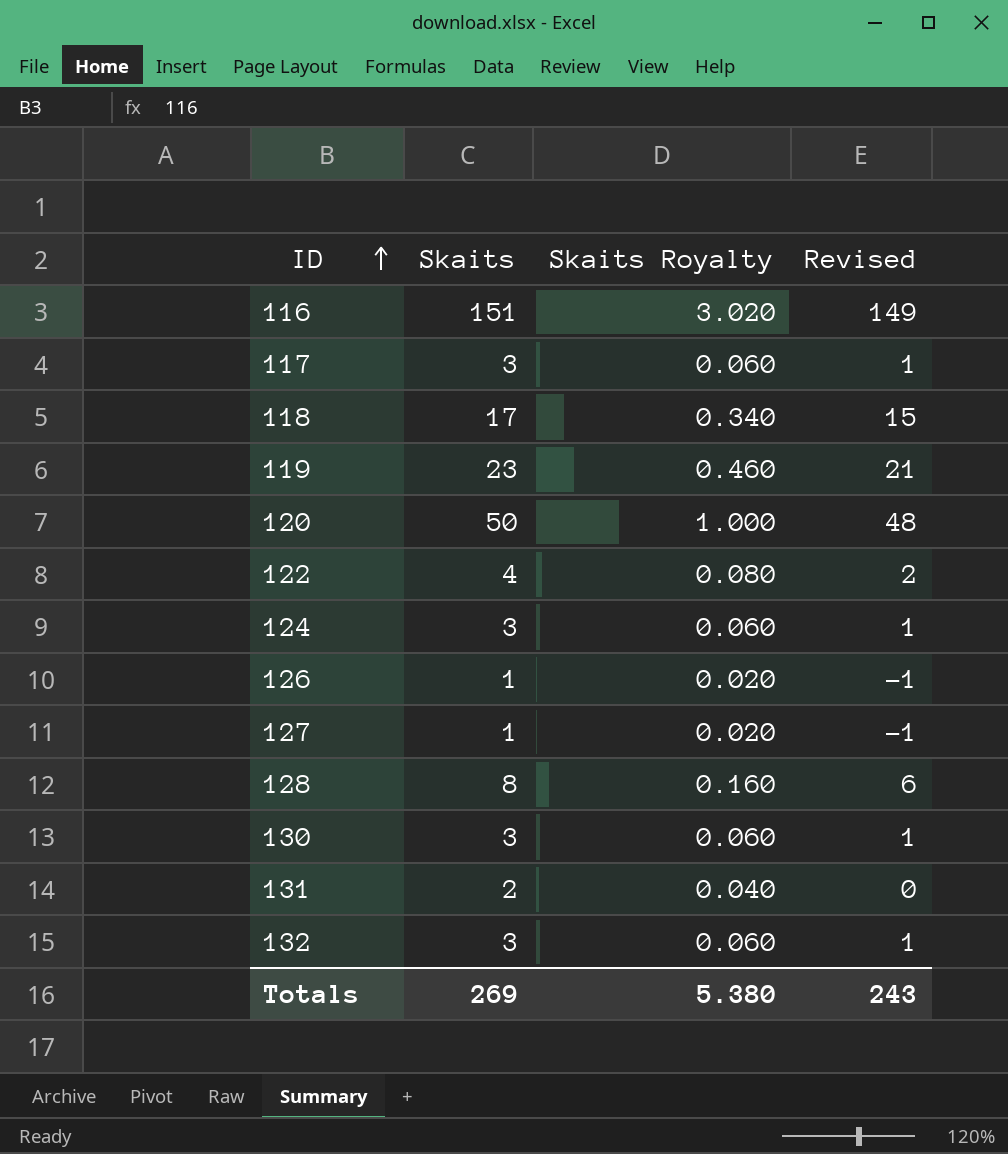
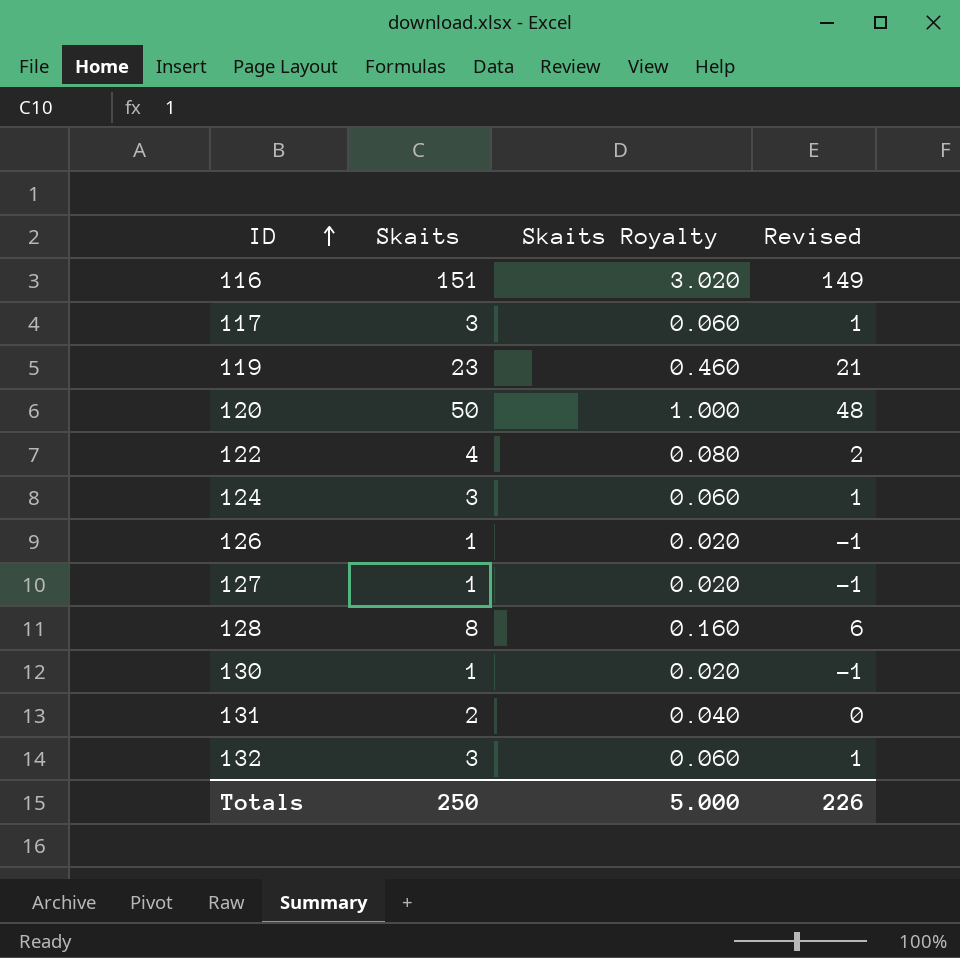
row 118: 17 | 0.340 | 15 -> none
130 | Skaits: 3 -> 1
130 | Skaits Royalty: 0.060 -> 0.020
130 | Revised: 1 -> -1
Totals | Skaits: 269 -> 250
Totals | Skaits Royalty: 5.380 -> 5.000
Totals | Revised: 243 -> 226

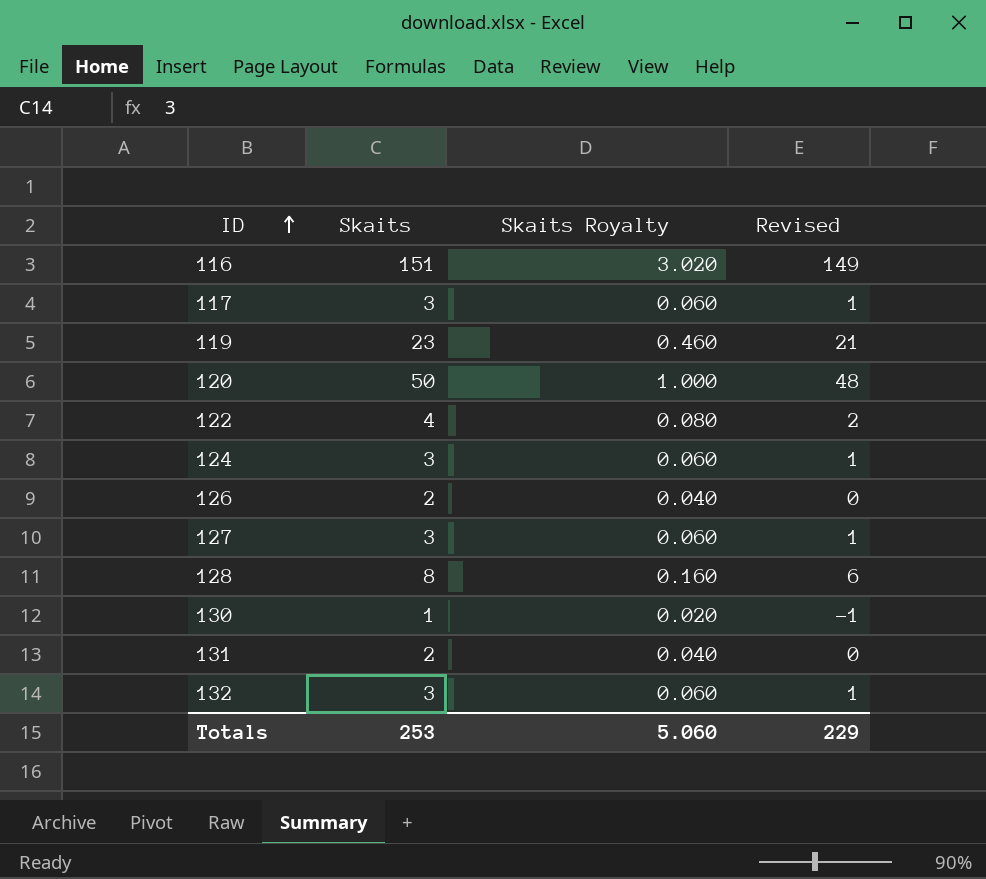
126 | Skaits: 1 -> 2
126 | Skaits Royalty: 0.020 -> 0.040
126 | Revised: -1 -> 0
127 | Skaits: 1 -> 3
127 | Skaits Royalty: 0.020 -> 0.060
127 | Revised: -1 -> 1
Totals | Skaits: 250 -> 253
Totals | Skaits Royalty: 5.000 -> 5.060
Totals | Revised: 226 -> 229

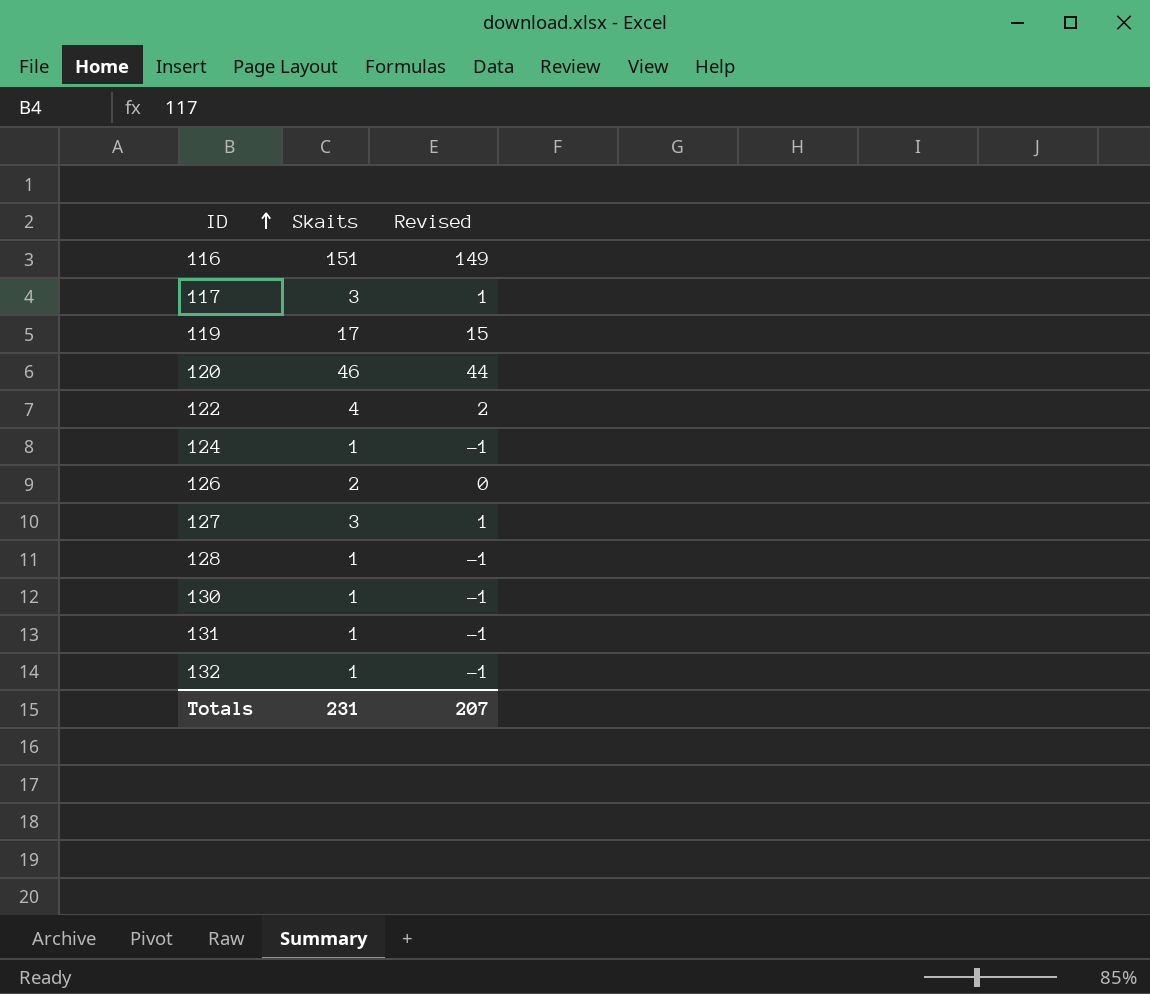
column Skaits Royalty | formula: [Skaits] * 0.02 -> none
119 | Skaits: 23 -> 17
119 | Revised: 21 -> 15
120 | Skaits: 50 -> 46
120 | Revised: 48 -> 44
124 | Skaits: 3 -> 1
124 | Revised: 1 -> -1
128 | Skaits: 8 -> 1
128 | Revised: 6 -> -1
131 | Skaits: 2 -> 1
131 | Revised: 0 -> -1
132 | Skaits: 3 -> 1
132 | Revised: 1 -> -1
Totals | Skaits: 253 -> 231
Totals | Revised: 229 -> 207

